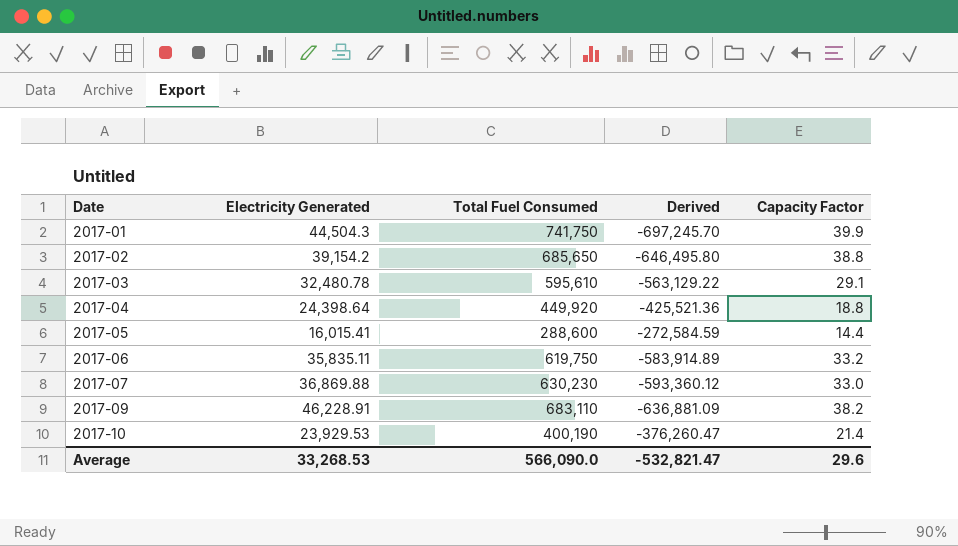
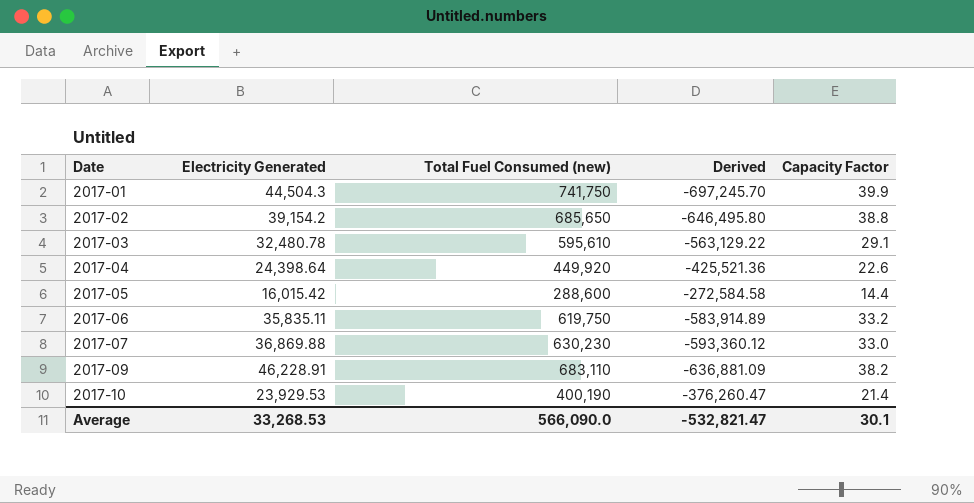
column name: Total Fuel Consumed -> Total Fuel Consumed (new)
2017-04 | Capacity Factor: 18.8 -> 22.6
2017-05 | Electricity Generated: 16,015.41 -> 16,015.42
2017-05 | Derived: -272,584.59 -> -272,584.58
Average | Capacity Factor: 29.6 -> 30.1

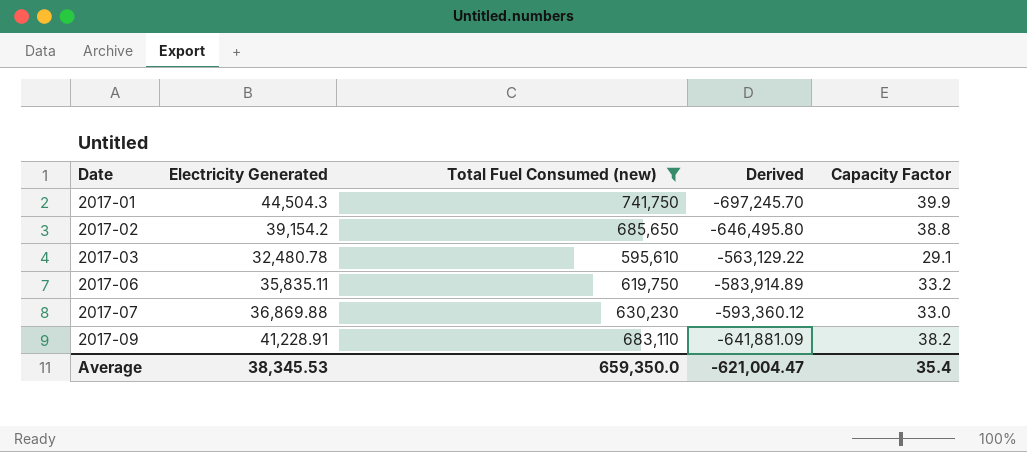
filter: none -> Total Fuel Consumed (new) >= 595,610
2017-09 | Electricity Generated: 46,228.91 -> 41,228.91
2017-09 | Derived: -636,881.09 -> -641,881.09
Average | Electricity Generated: 33,268.53 -> 38,345.53
Average | Total Fuel Consumed (new): 566,090.0 -> 659,350.0
Average | Derived: -532,821.47 -> -621,004.47
Average | Capacity Factor: 30.1 -> 35.4

